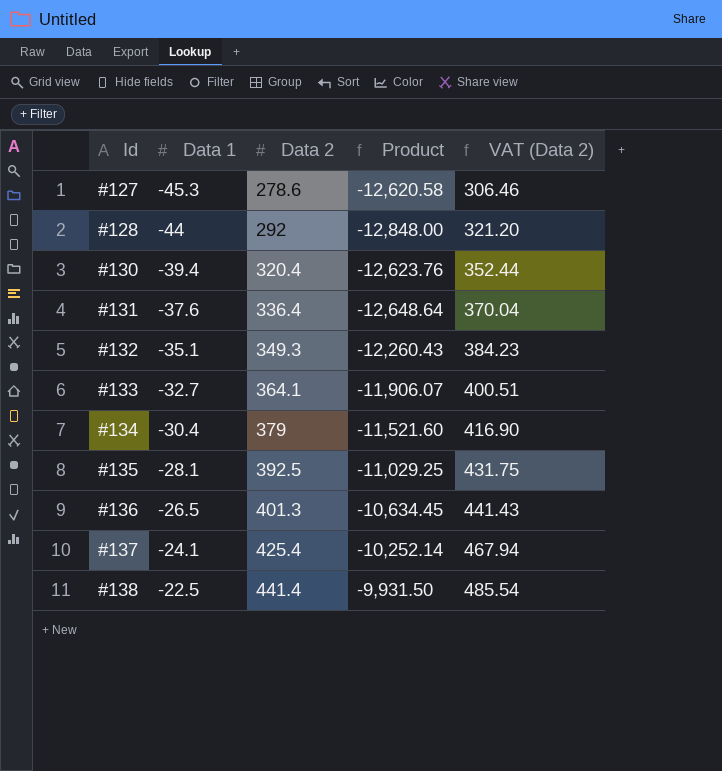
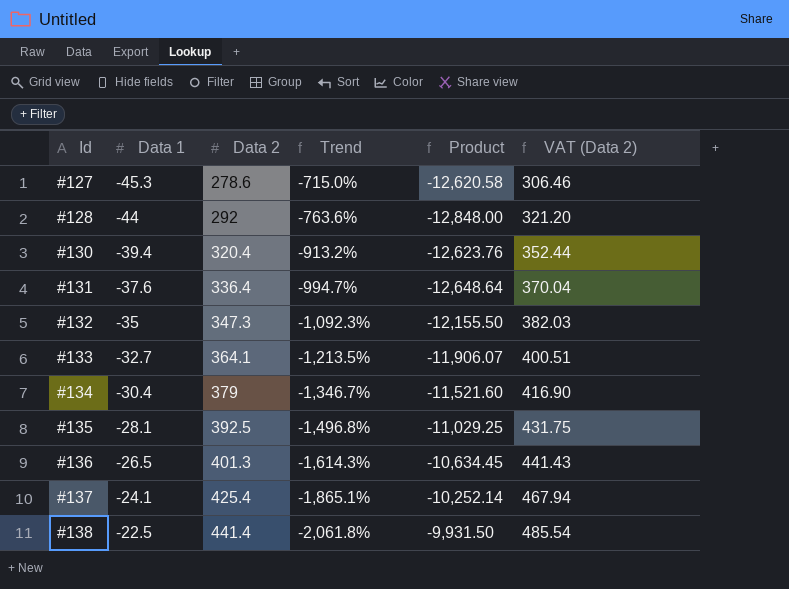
column Trend | formula: none -> ([Data 2] - [Data 1]) / [Data 1]
#132 | Data 1: -35.1 -> -35
#132 | Data 2: 349.3 -> 347.3
#132 | Product: -12,260.43 -> -12,155.50
#132 | VAT (Data 2): 384.23 -> 382.03

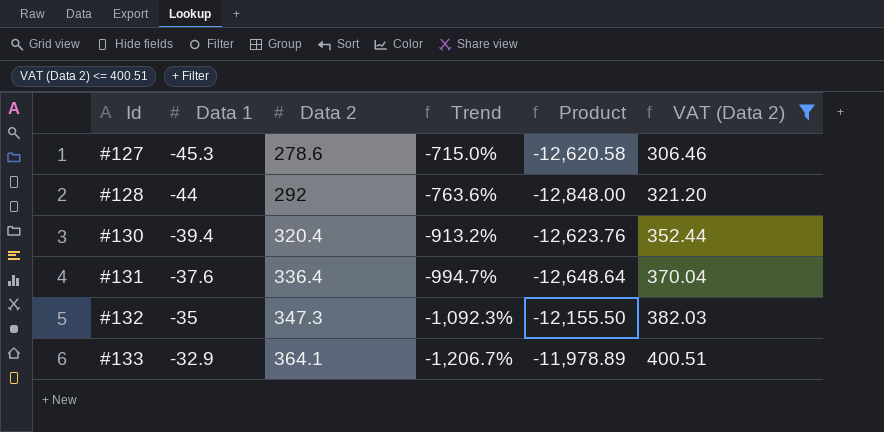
filter: none -> VAT (Data 2) <= 400.51
#133 | Data 1: -32.7 -> -32.9
#133 | Trend: -1,213.5% -> -1,206.7%
#133 | Product: -11,906.07 -> -11,978.89

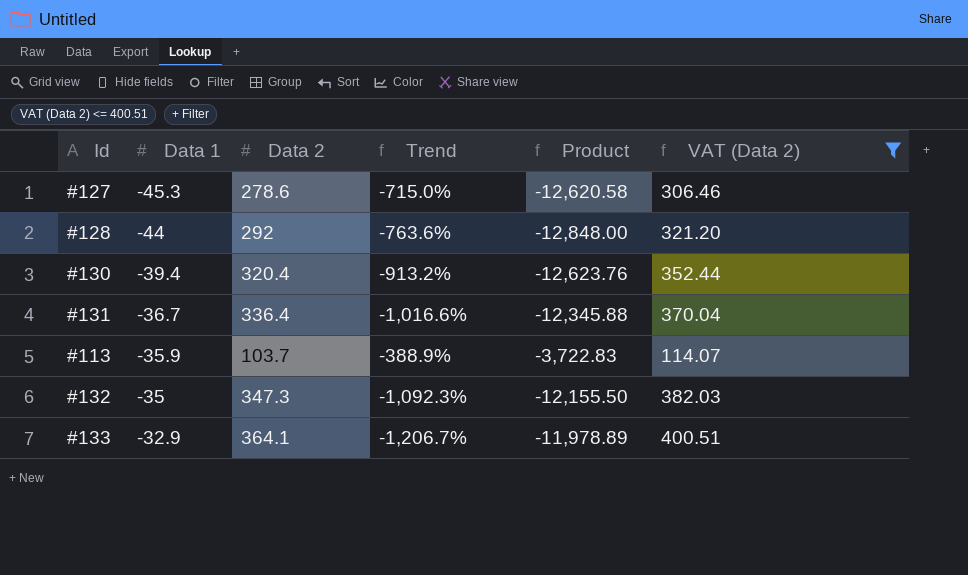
#131 | Data 1: -37.6 -> -36.7
#131 | Trend: -994.7% -> -1,016.6%
#131 | Product: -12,648.64 -> -12,345.88
row #113: none -> -35.9 | 103.7 | -388.9% | -3,722.83 | 114.07

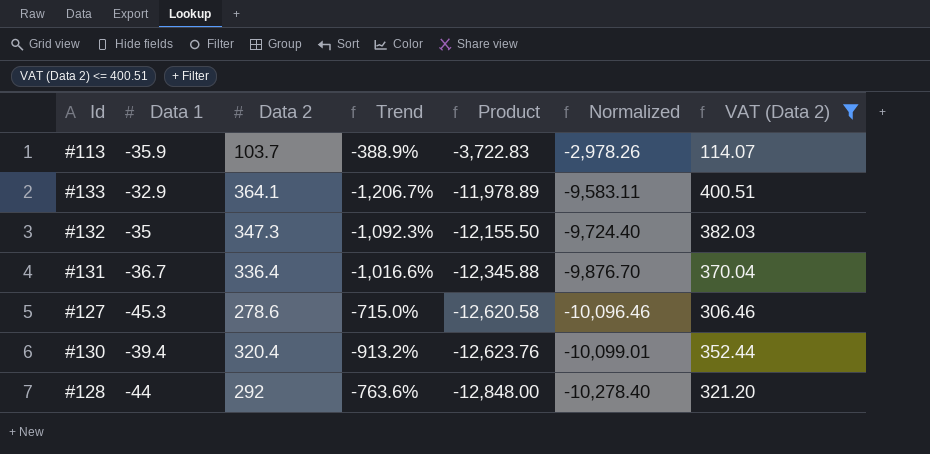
row order: Data 1 ascending -> Product descending
column Normalized | formula: none -> [Product] * 0.8

